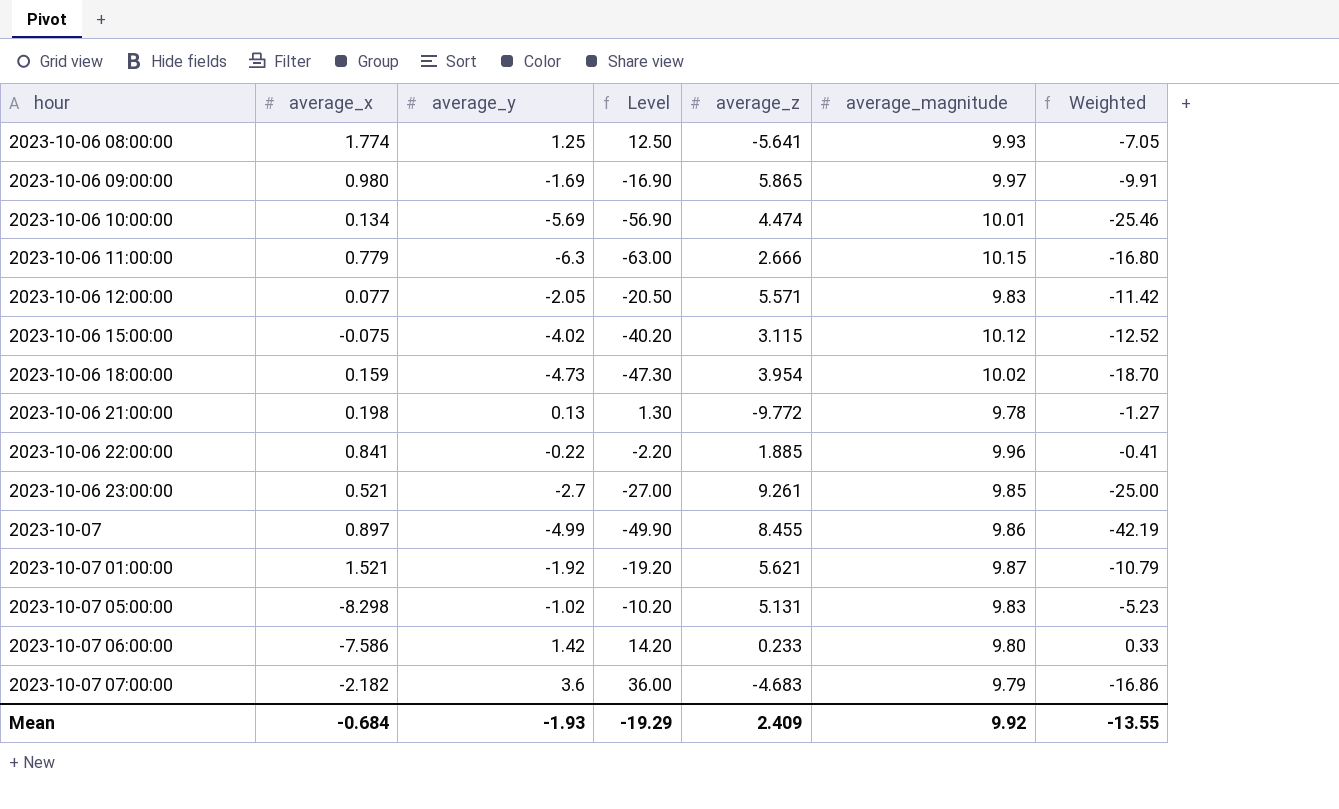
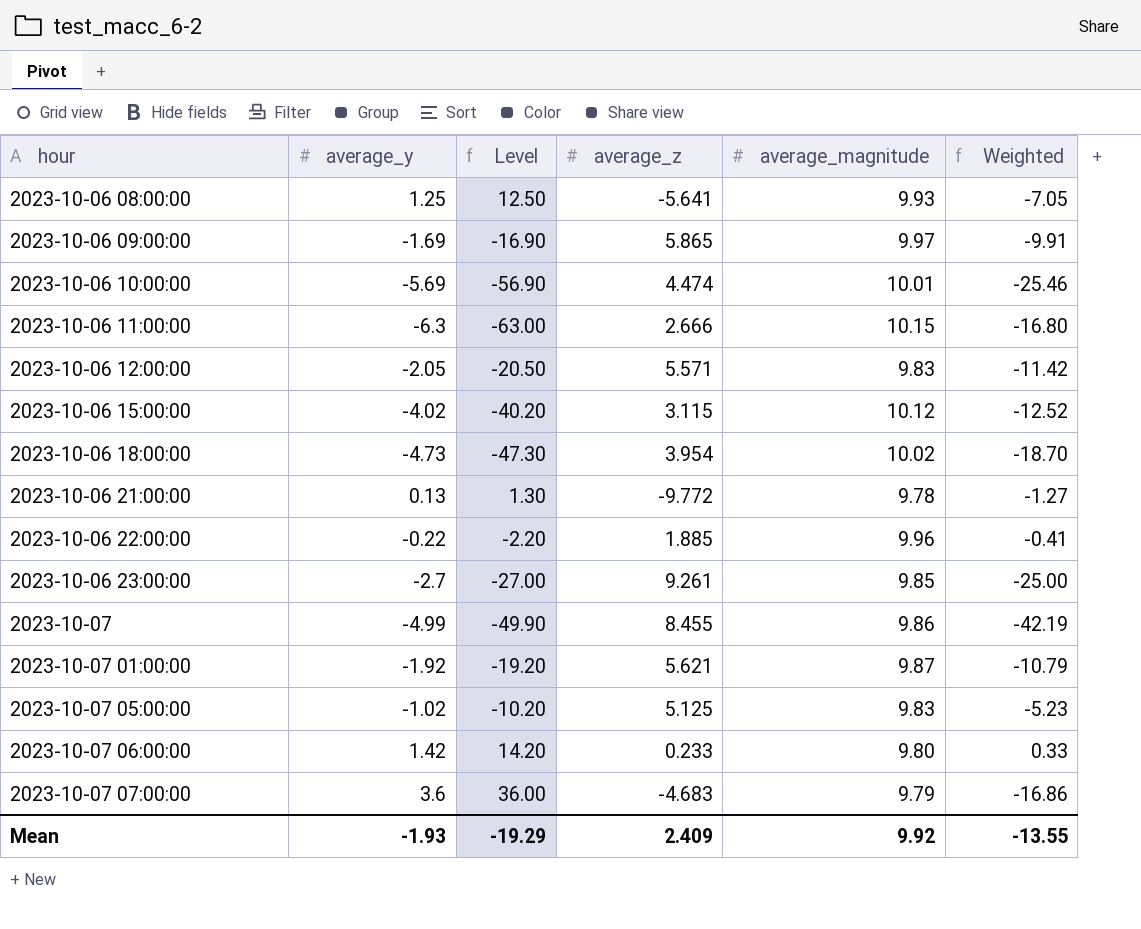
column average_x | position: 2 -> none
2023-10-07 05:00:00 | average_z: 5.131 -> 5.125

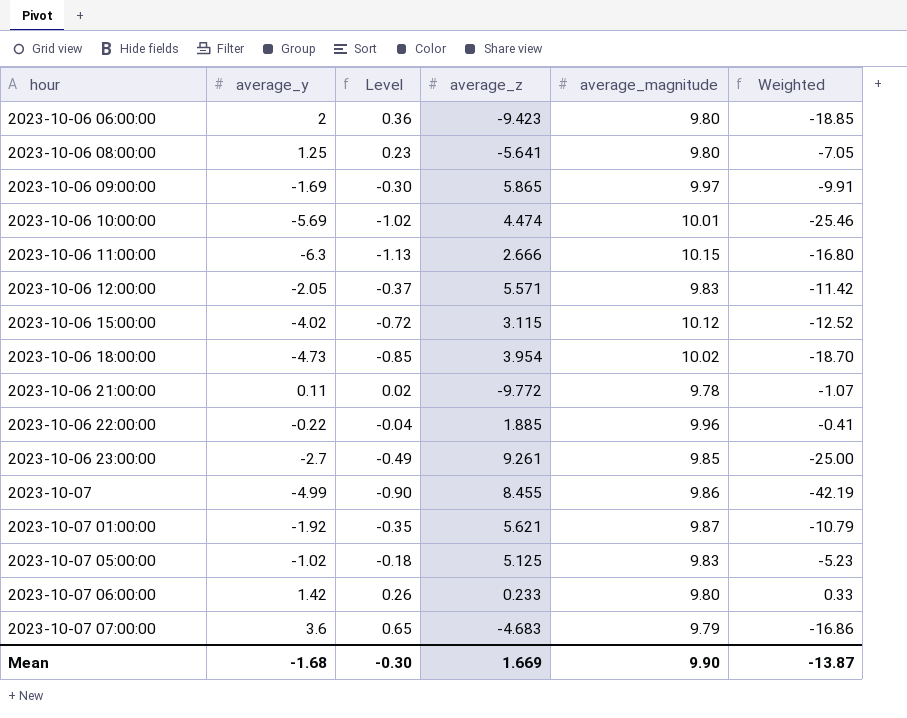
column Level | formula: [average_y] * 10 -> [average_y] * 0.18
row 2023-10-06 06:00:00: none -> 2 | 0.36 | -9.423 | 9.80 | -18.85
2023-10-06 08:00:00 | average_magnitude: 9.93 -> 9.80
2023-10-06 21:00:00 | average_y: 0.13 -> 0.11
2023-10-06 21:00:00 | Weighted: -1.27 -> -1.07
Mean | average_y: -1.93 -> -1.68
Mean | Level: -19.29 -> -0.30
Mean | average_z: 2.409 -> 1.669
Mean | average_magnitude: 9.92 -> 9.90
Mean | Weighted: -13.55 -> -13.87

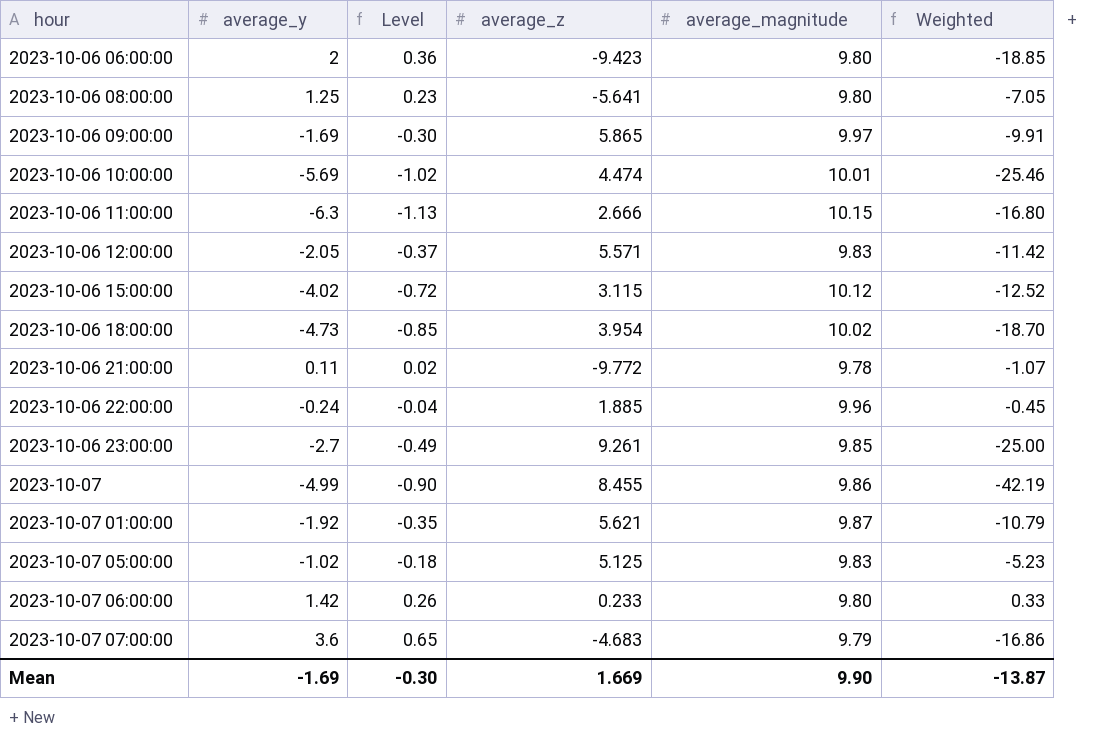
2023-10-06 22:00:00 | average_y: -0.22 -> -0.24
2023-10-06 22:00:00 | Weighted: -0.41 -> -0.45
Mean | average_y: -1.68 -> -1.69

